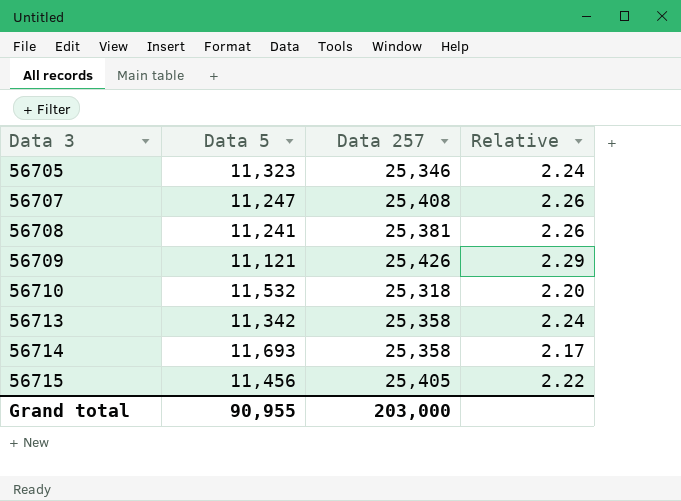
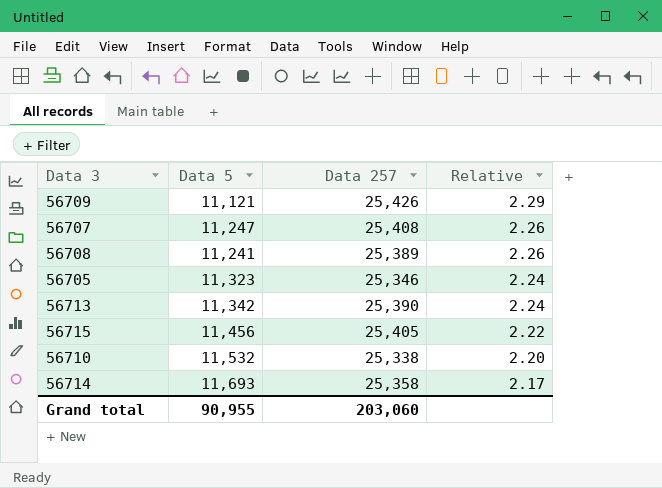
row order: Data 3 ascending -> Relative descending
56708 | Data 257: 25,381 -> 25,389
56713 | Data 257: 25,358 -> 25,390
56710 | Data 257: 25,318 -> 25,338
Grand total | Data 257: 203,000 -> 203,060

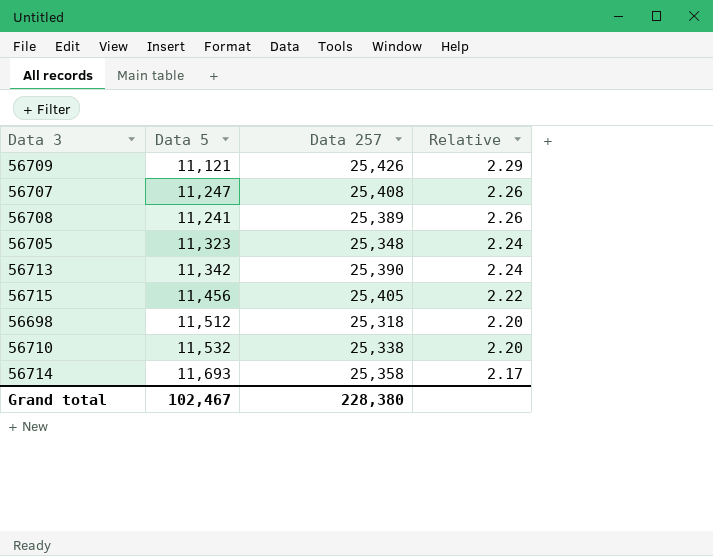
56705 | Data 257: 25,346 -> 25,348
row 56698: none -> 11,512 | 25,318 | 2.20
Grand total | Data 5: 90,955 -> 102,467
Grand total | Data 257: 203,060 -> 228,380

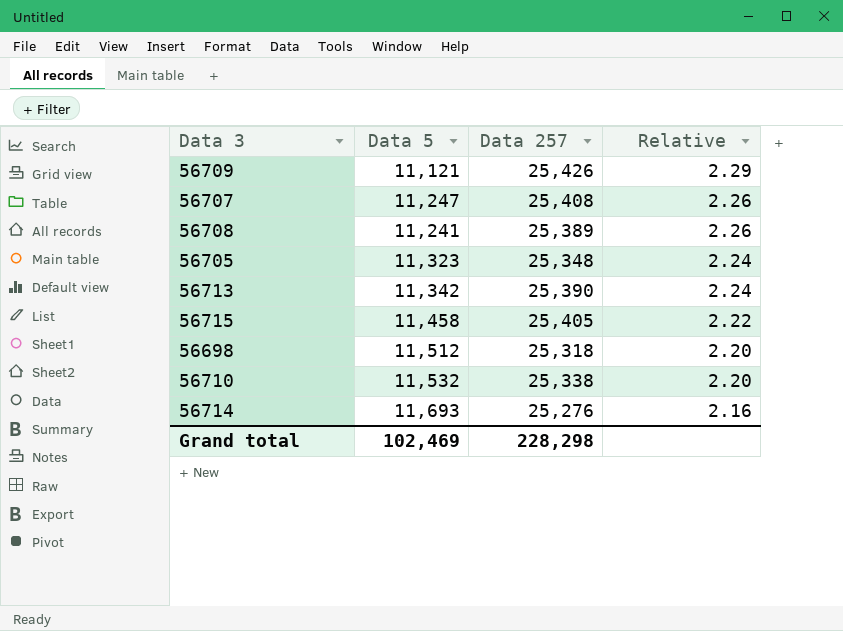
56715 | Data 5: 11,456 -> 11,458
56714 | Data 257: 25,358 -> 25,276
56714 | Relative: 2.17 -> 2.16
Grand total | Data 5: 102,467 -> 102,469
Grand total | Data 257: 228,380 -> 228,298

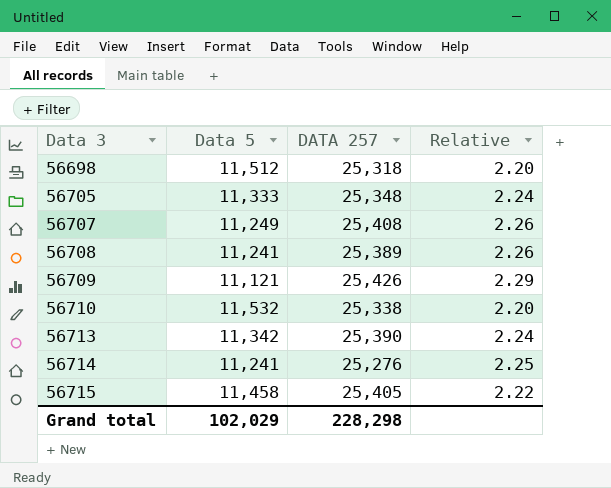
row order: Relative descending -> Data 3 ascending
column name: Data 257 -> DATA 257
56705 | Data 5: 11,323 -> 11,333
56707 | Data 5: 11,247 -> 11,249
56714 | Data 5: 11,693 -> 11,241
56714 | Relative: 2.16 -> 2.25
Grand total | Data 5: 102,469 -> 102,029

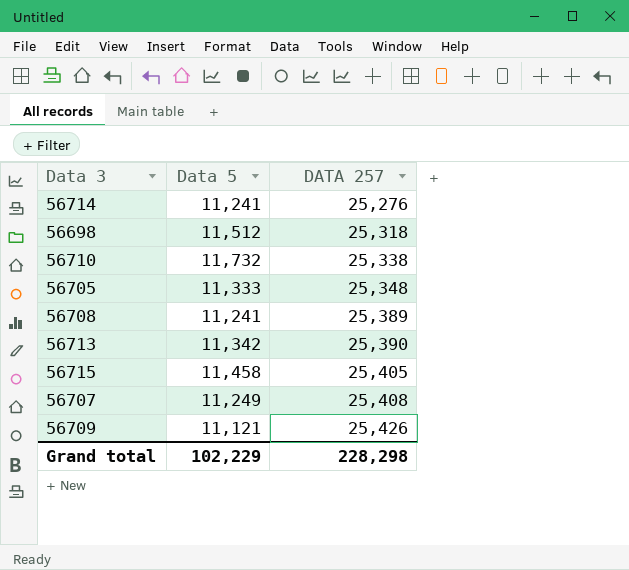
row order: Data 3 ascending -> DATA 257 ascending
column Relative | formula: [DATA 257] / [Data 5] -> none
56710 | Data 5: 11,532 -> 11,732
Grand total | Data 5: 102,029 -> 102,229

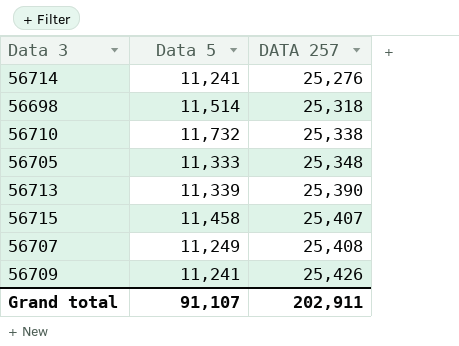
row 56708: 11,241 | 25,389 -> none
56698 | Data 5: 11,512 -> 11,514
56713 | Data 5: 11,342 -> 11,339
56715 | DATA 257: 25,405 -> 25,407
56709 | Data 5: 11,121 -> 11,241
Grand total | Data 5: 102,229 -> 91,107
Grand total | DATA 257: 228,298 -> 202,911

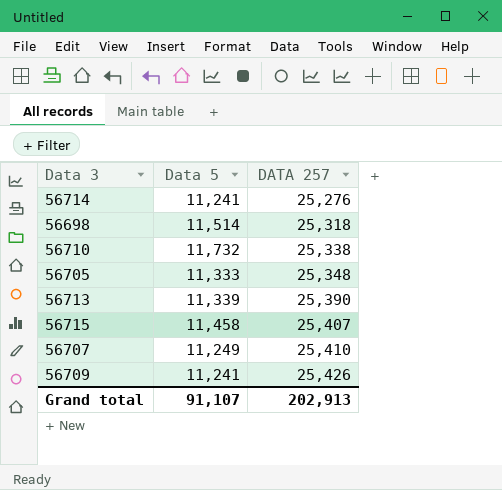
56707 | DATA 257: 25,408 -> 25,410
Grand total | DATA 257: 202,911 -> 202,913

